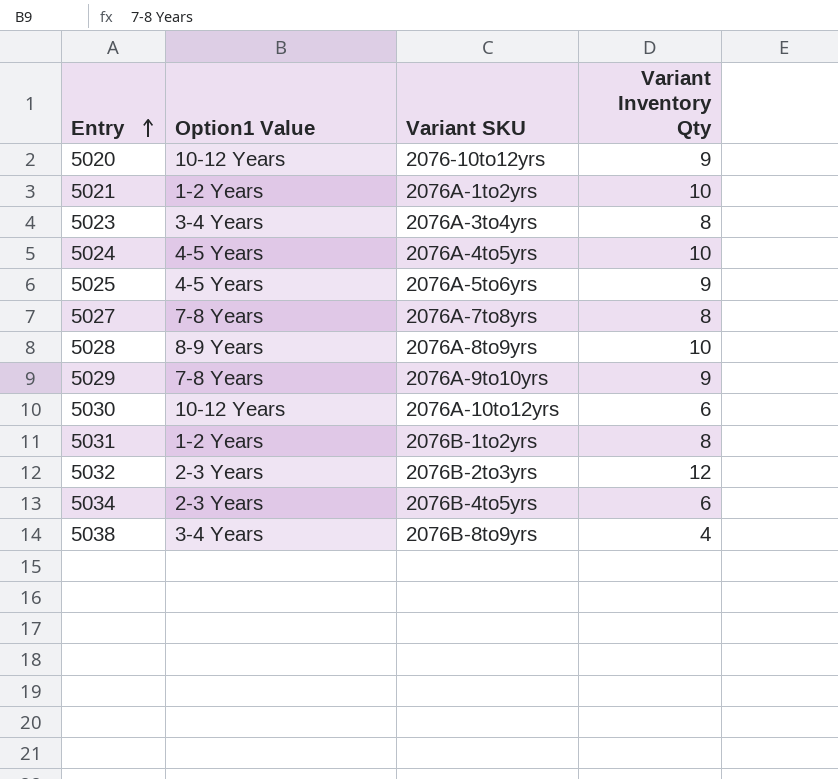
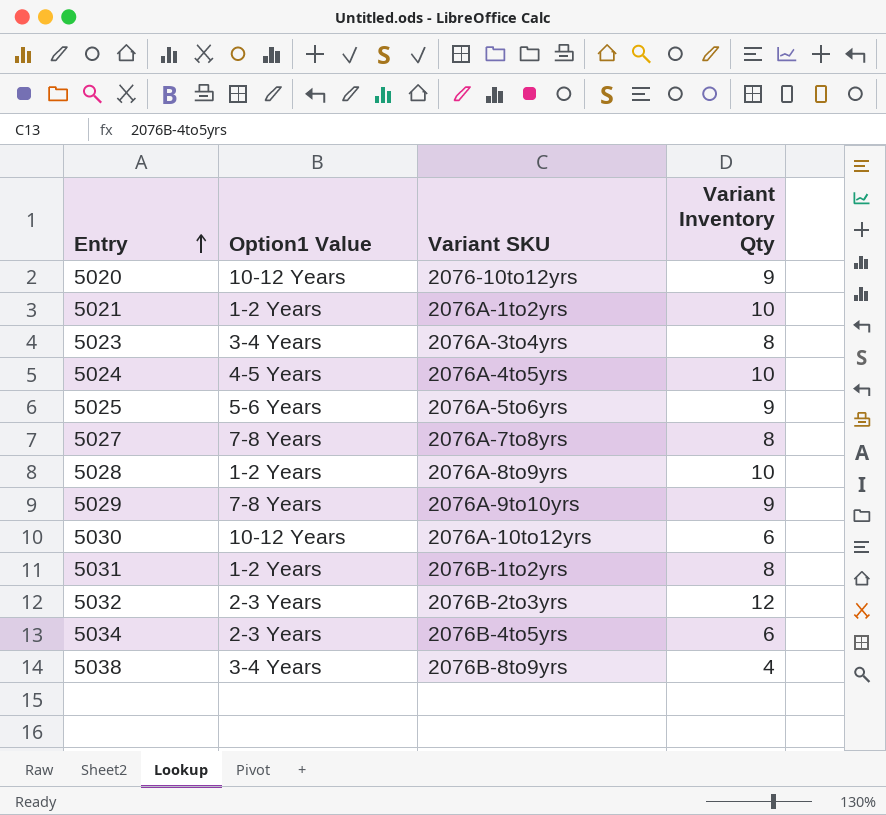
5025 | Option1 Value: 4-5 Years -> 5-6 Years
5028 | Option1 Value: 8-9 Years -> 1-2 Years

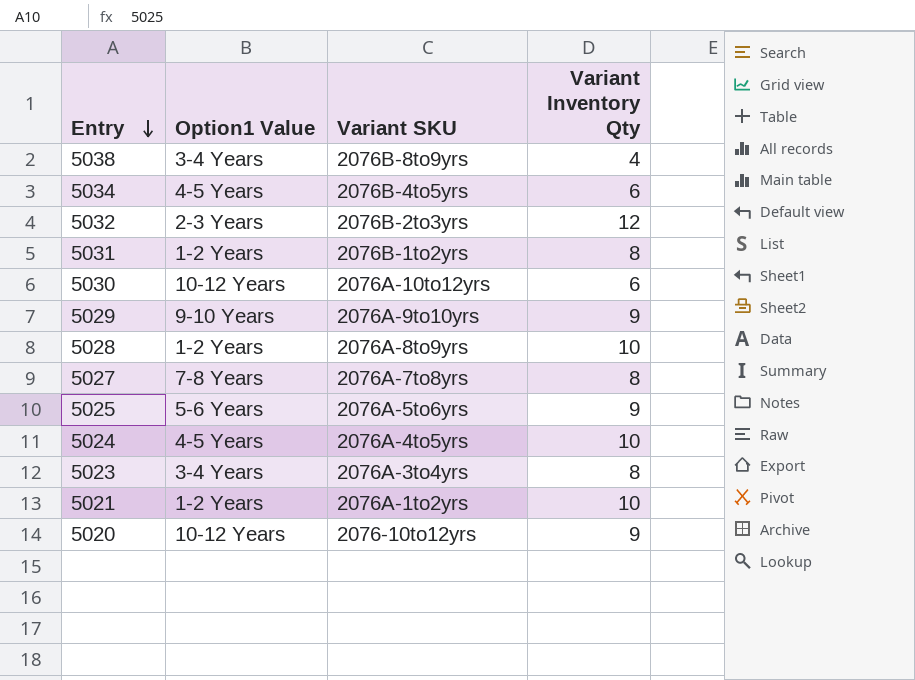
row order: Entry ascending -> Entry descending
5034 | Option1 Value: 2-3 Years -> 4-5 Years
5029 | Option1 Value: 7-8 Years -> 9-10 Years

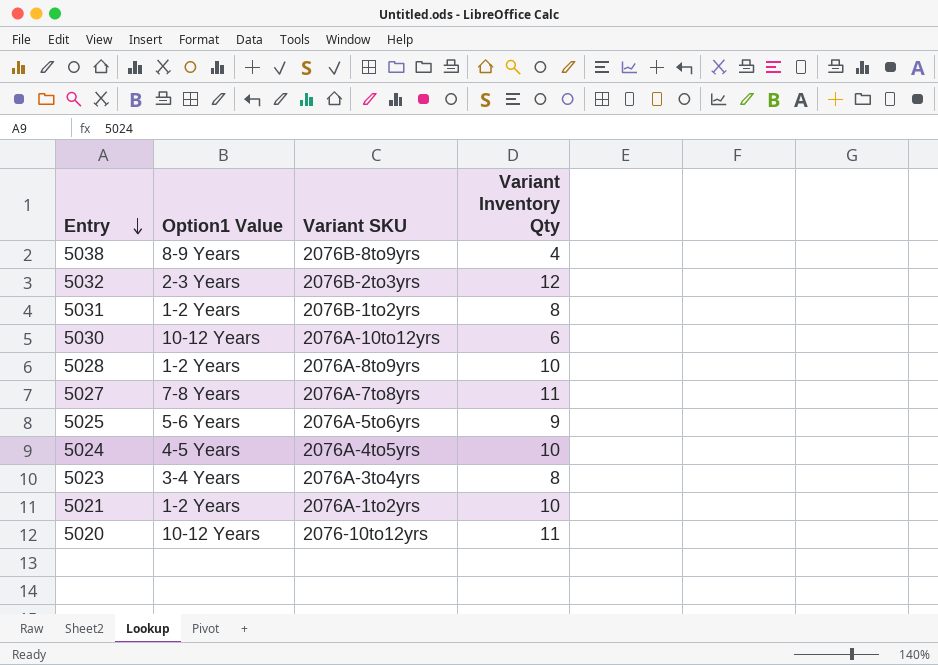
row 5034: 4-5 Years | 2076B-4to5yrs | 6 -> none
row 5029: 9-10 Years | 2076A-9to10yrs | 9 -> none
5038 | Option1 Value: 3-4 Years -> 8-9 Years
5027 | Variant Inventory Qty: 8 -> 11
5020 | Variant Inventory Qty: 9 -> 11

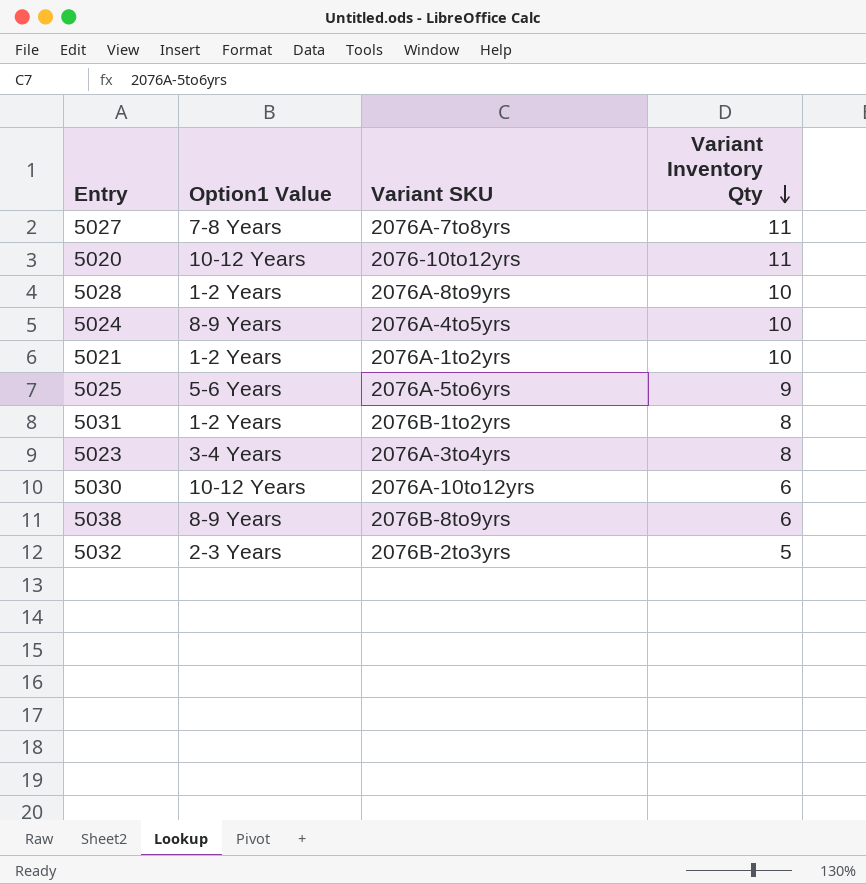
row order: Entry descending -> Variant Inventory Qty descending
5024 | Option1 Value: 4-5 Years -> 8-9 Years
5038 | Variant Inventory Qty: 4 -> 6
5032 | Variant Inventory Qty: 12 -> 5

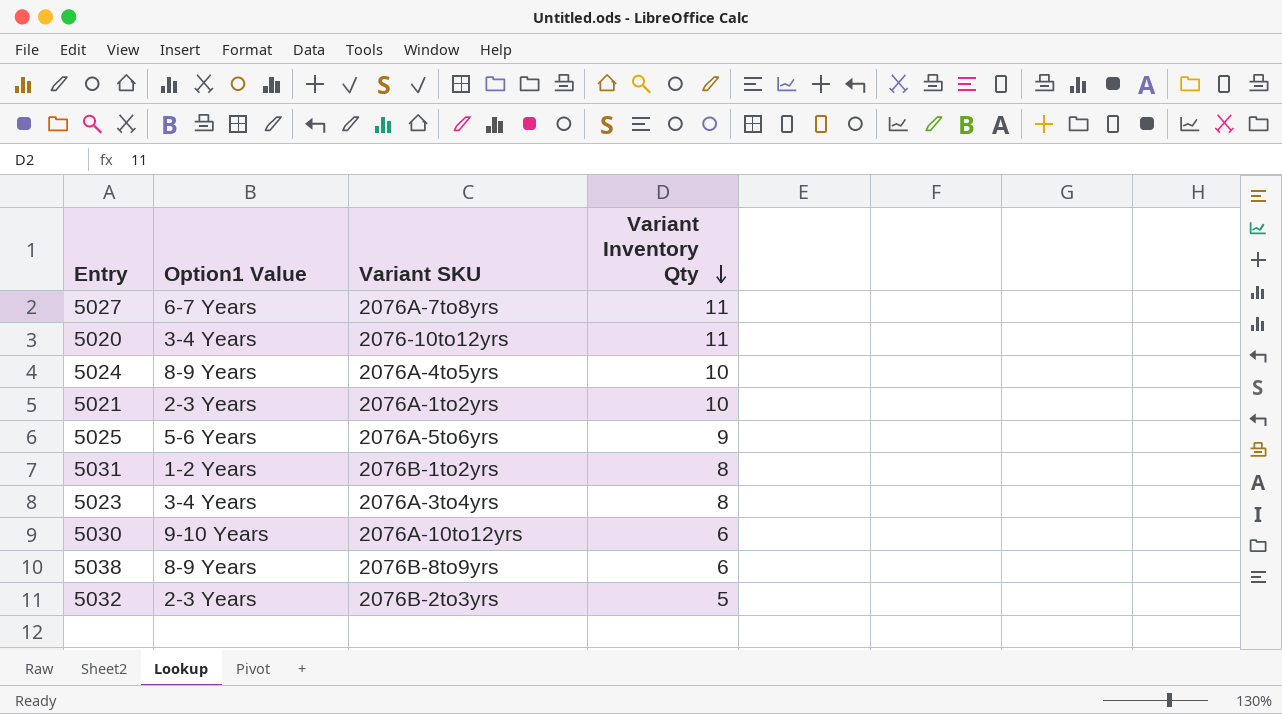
row 5028: 1-2 Years | 2076A-8to9yrs | 10 -> none
5027 | Option1 Value: 7-8 Years -> 6-7 Years
5020 | Option1 Value: 10-12 Years -> 3-4 Years
5021 | Option1 Value: 1-2 Years -> 2-3 Years
5030 | Option1 Value: 10-12 Years -> 9-10 Years

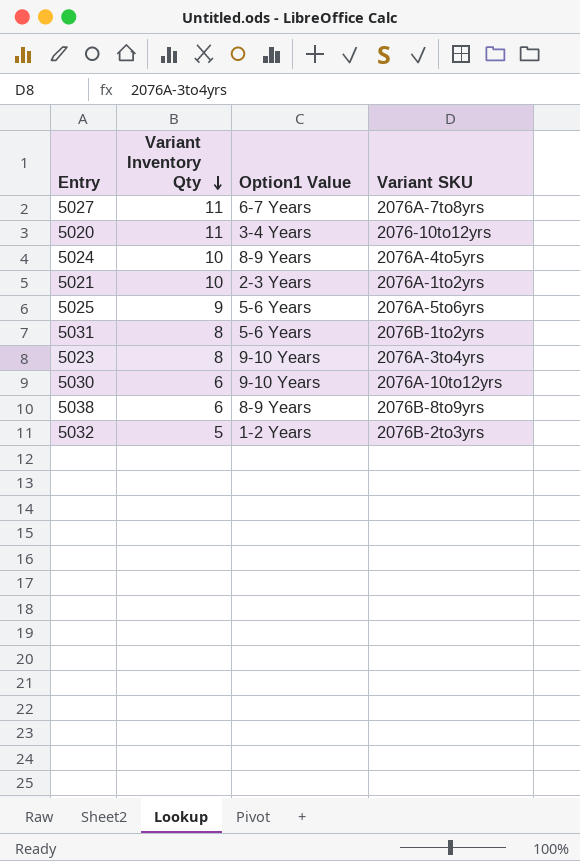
column Variant Inventory Qty | position: 4 -> 2
5031 | Option1 Value: 1-2 Years -> 5-6 Years
5023 | Option1 Value: 3-4 Years -> 9-10 Years
5032 | Option1 Value: 2-3 Years -> 1-2 Years

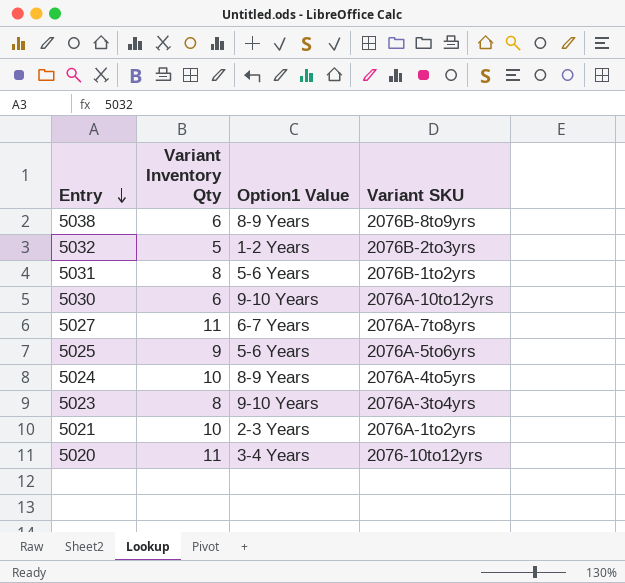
row order: Variant Inventory Qty descending -> Entry descending

